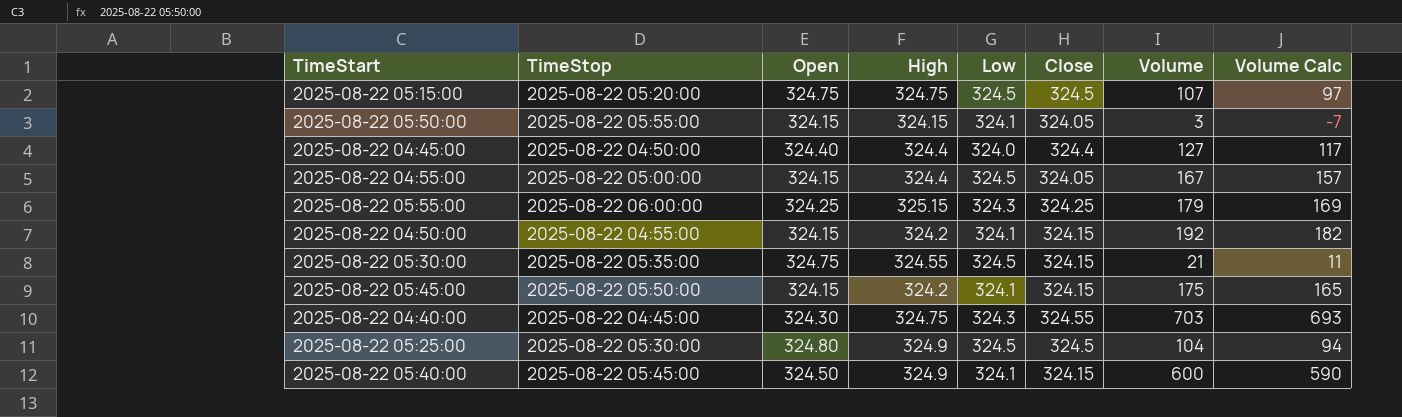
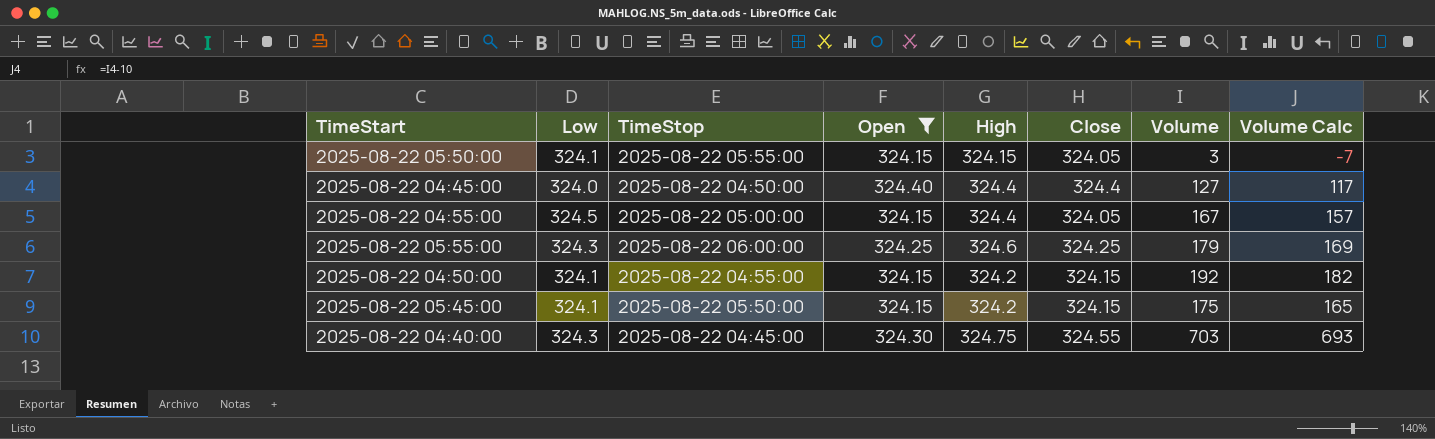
filter: none -> Open <= 324.40
column Low | position: 5 -> 2
2025-08-22 05:55:00 | High: 325.15 -> 324.6

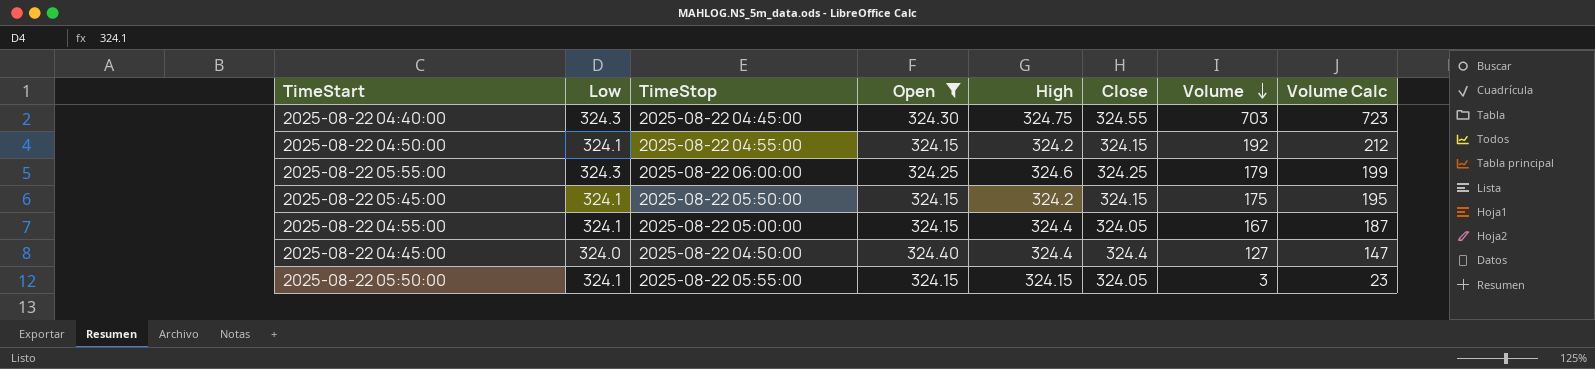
row order: none -> Volume descending
column Volume Calc | formula: [Volume] - 10 -> [Volume] + 20
2025-08-22 04:55:00 | Low: 324.5 -> 324.1

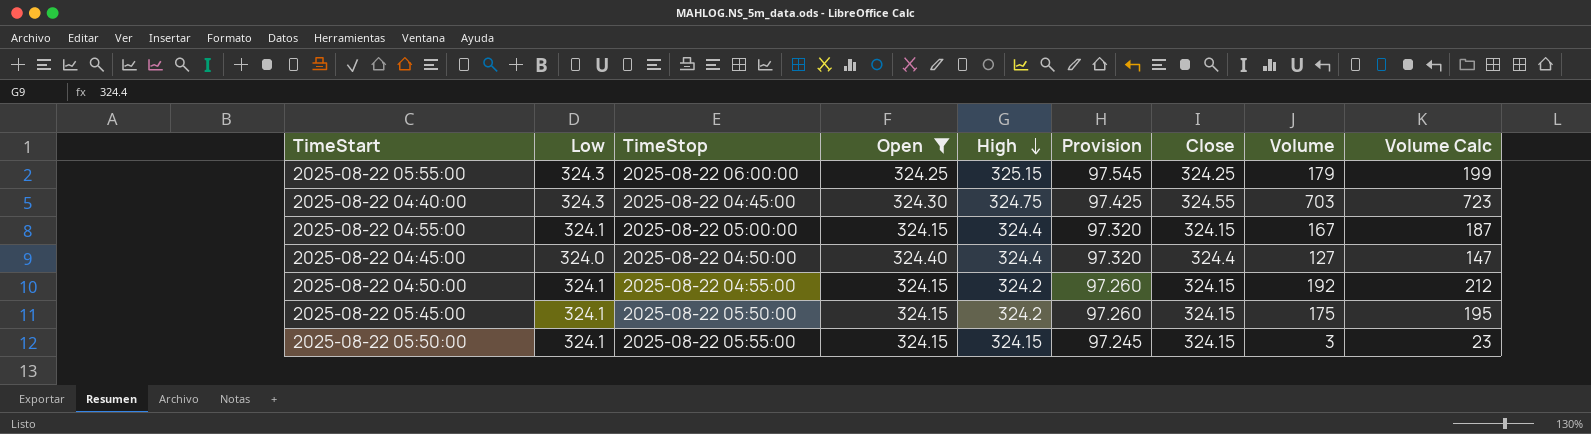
row order: Volume descending -> High descending
column Provision | formula: none -> [High] * 0.3
2025-08-22 05:55:00 | High: 324.6 -> 325.15
2025-08-22 04:55:00 | Close: 324.05 -> 324.15
2025-08-22 05:50:00 | Close: 324.05 -> 324.15

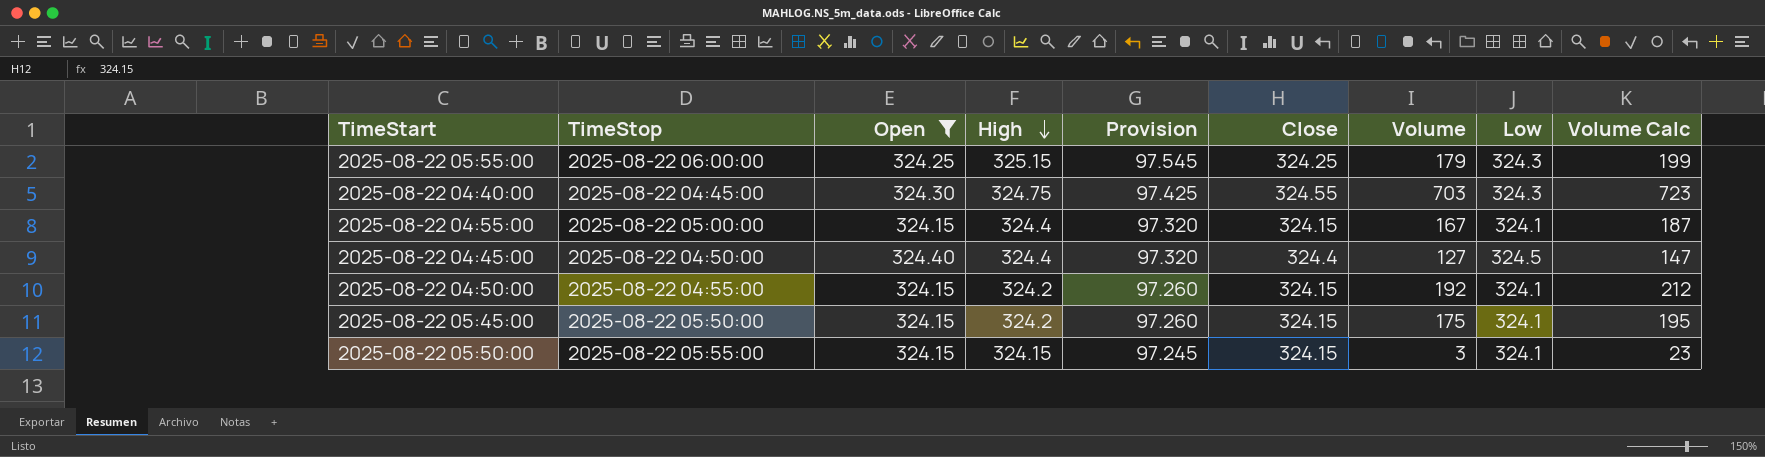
column Low | position: 2 -> 8
2025-08-22 04:45:00 | Low: 324.0 -> 324.5

